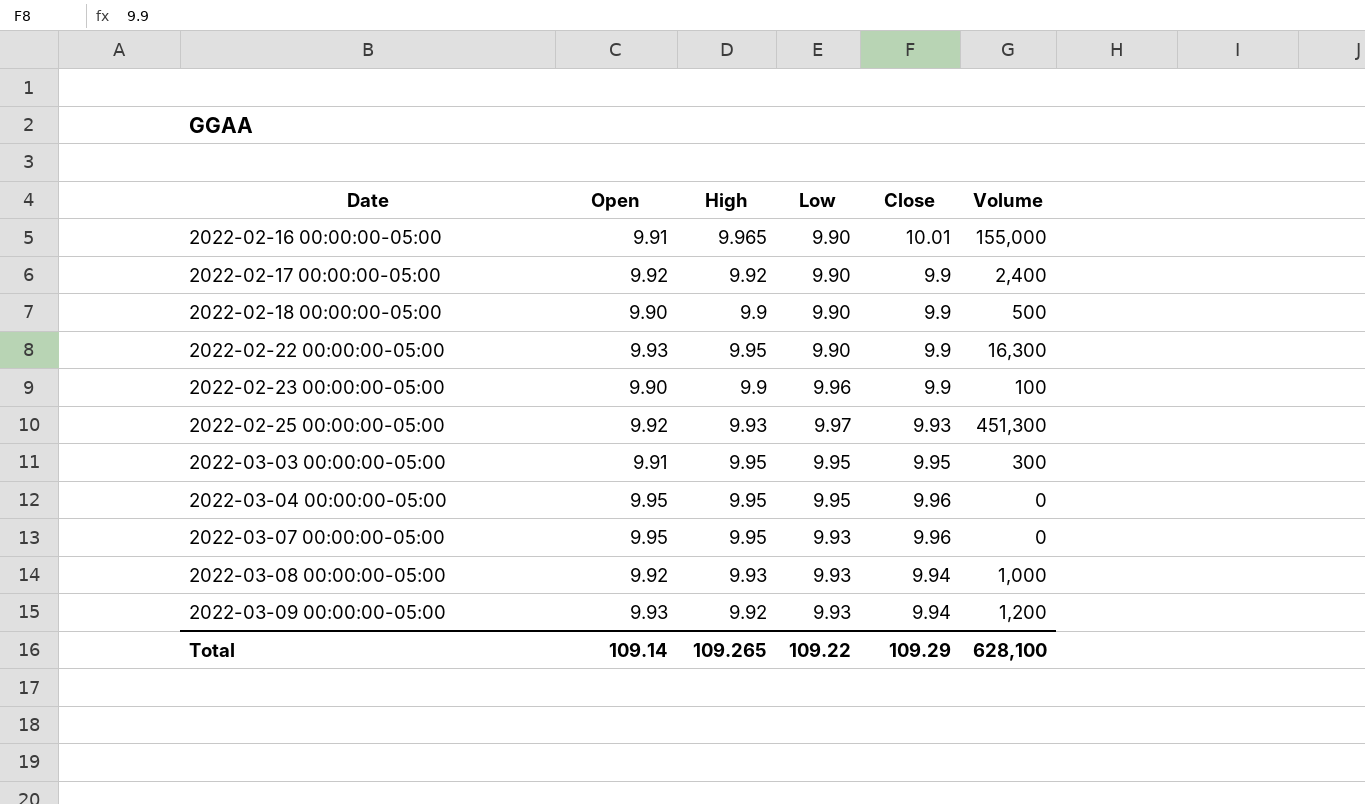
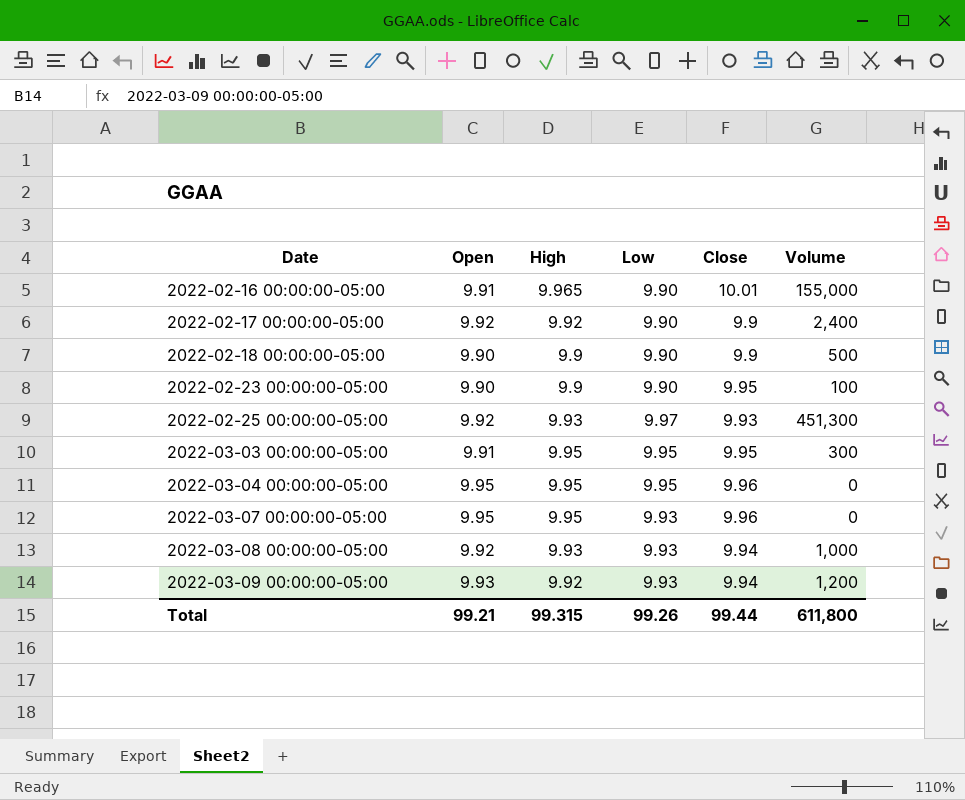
row 2022-02-22 00:00:00-05:00: 9.93 | 9.95 | 9.90 | 9.9 | 16,300 -> none
2022-02-23 00:00:00-05:00 | Low: 9.96 -> 9.90
2022-02-23 00:00:00-05:00 | Close: 9.9 -> 9.95
Total | Open: 109.14 -> 99.21
Total | High: 109.265 -> 99.315
Total | Low: 109.22 -> 99.26
Total | Close: 109.29 -> 99.44
Total | Volume: 628,100 -> 611,800

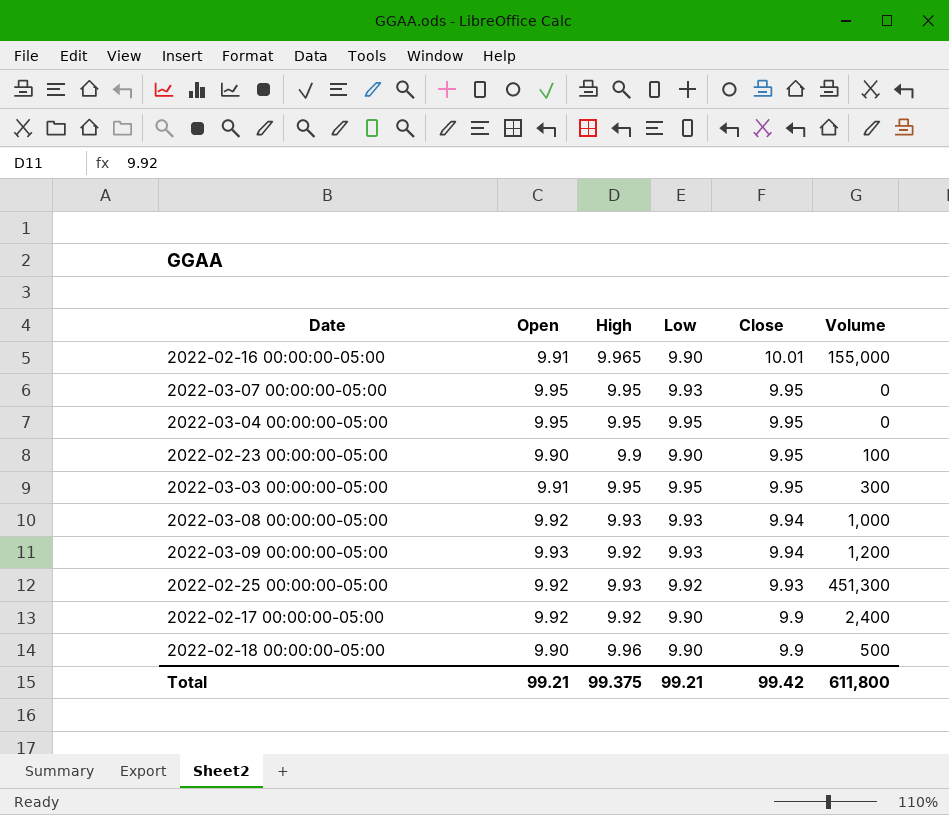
row order: Date ascending -> Close descending
2022-03-07 00:00:00-05:00 | Close: 9.96 -> 9.95
2022-03-04 00:00:00-05:00 | Close: 9.96 -> 9.95
2022-02-25 00:00:00-05:00 | Low: 9.97 -> 9.92
2022-02-18 00:00:00-05:00 | High: 9.9 -> 9.96
Total | High: 99.315 -> 99.375
Total | Low: 99.26 -> 99.21
Total | Close: 99.44 -> 99.42

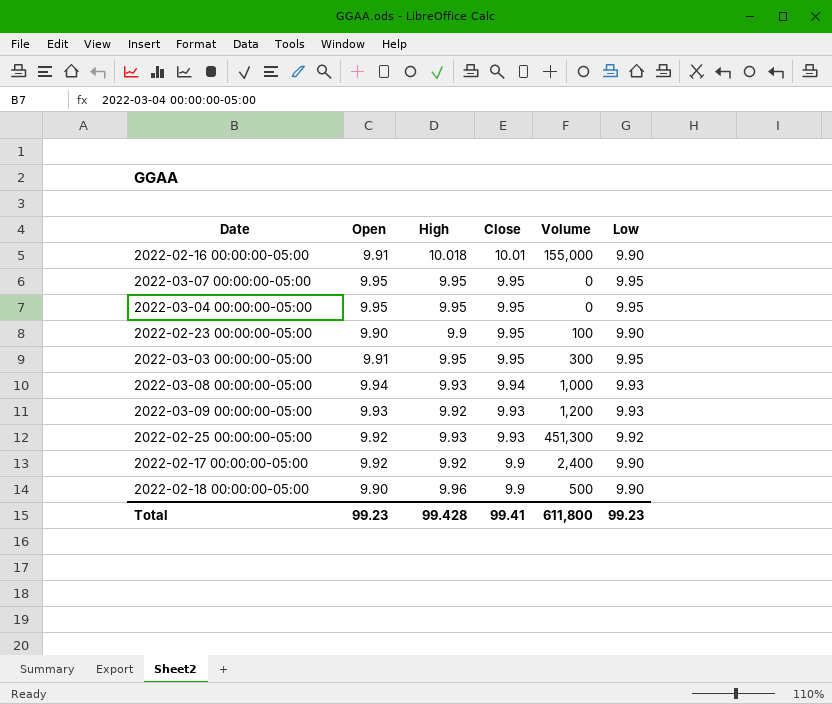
column Low | position: 4 -> 6
2022-02-16 00:00:00-05:00 | High: 9.965 -> 10.018
2022-03-07 00:00:00-05:00 | Low: 9.93 -> 9.95
2022-03-08 00:00:00-05:00 | Open: 9.92 -> 9.94
2022-03-09 00:00:00-05:00 | Close: 9.94 -> 9.93
Total | Open: 99.21 -> 99.23
Total | High: 99.375 -> 99.428
Total | Close: 99.42 -> 99.41
Total | Low: 99.21 -> 99.23

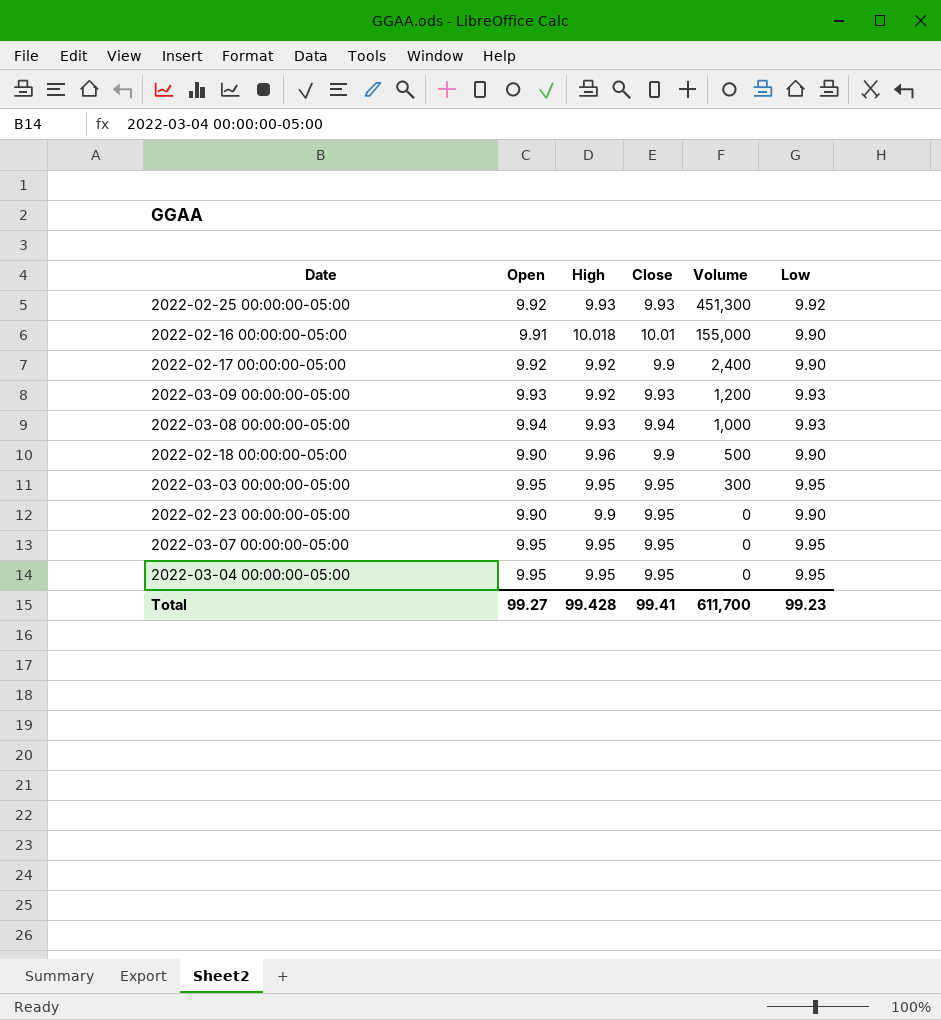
row order: Close descending -> Volume descending
2022-03-03 00:00:00-05:00 | Open: 9.91 -> 9.95
2022-02-23 00:00:00-05:00 | Volume: 100 -> 0
Total | Open: 99.23 -> 99.27
Total | Volume: 611,800 -> 611,700

